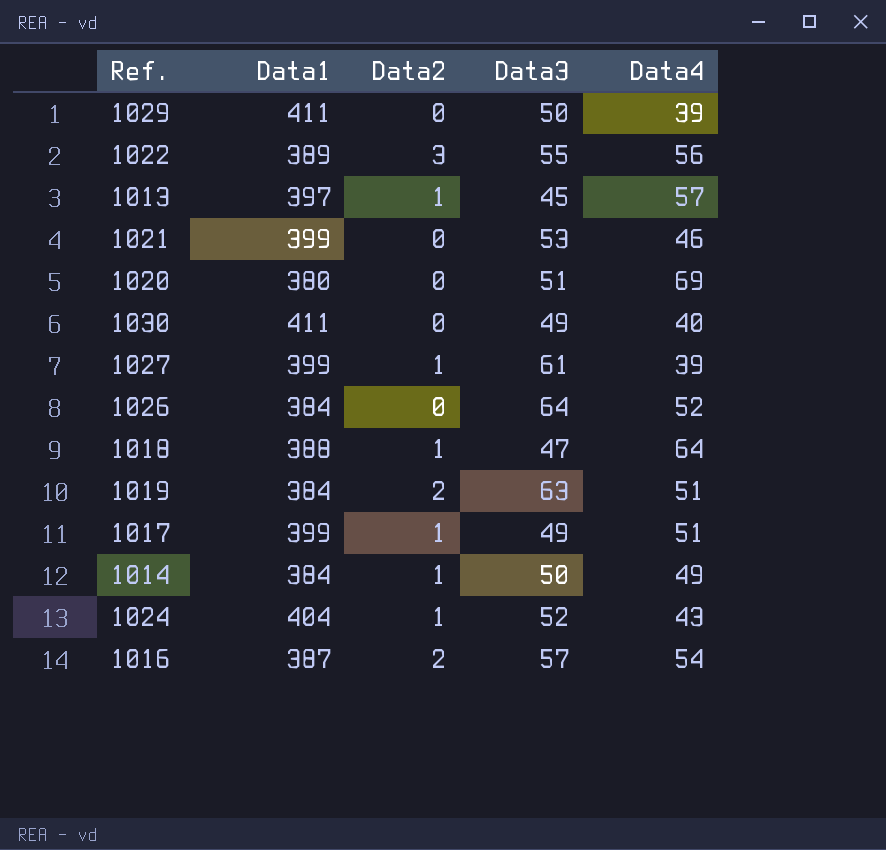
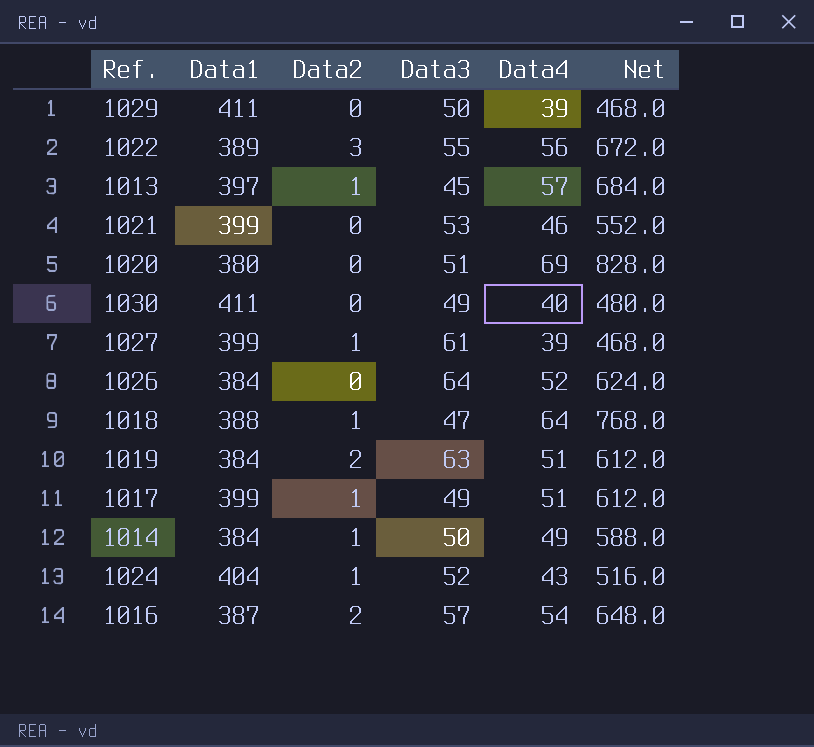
column Net | formula: none -> [Data4] * 12

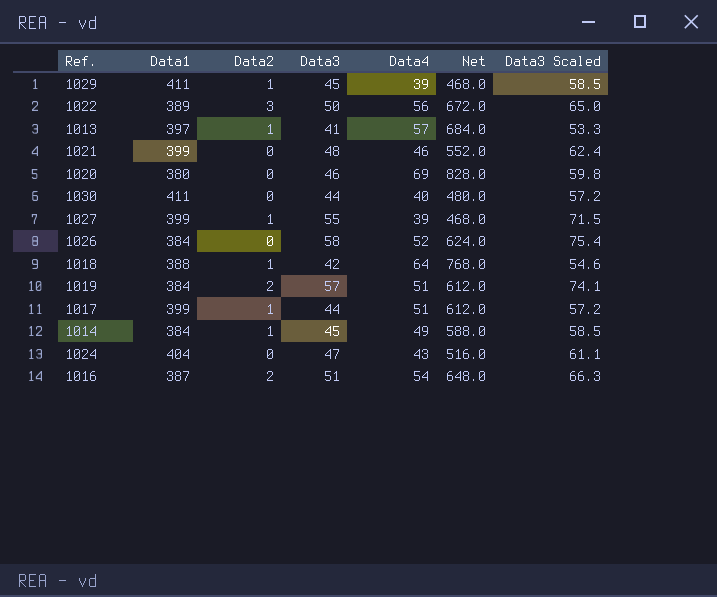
column Data3 Scaled | formula: none -> [Data3] * 1.3
1029 | Data2: 0 -> 1
1029 | Data3: 50 -> 45
1022 | Data3: 55 -> 50
1013 | Data3: 45 -> 41
1021 | Data3: 53 -> 48
1020 | Data3: 51 -> 46
1030 | Data3: 49 -> 44
1027 | Data3: 61 -> 55
1026 | Data3: 64 -> 58
1018 | Data3: 47 -> 42
1019 | Data3: 63 -> 57
1017 | Data3: 49 -> 44
1014 | Data3: 50 -> 45
1024 | Data2: 1 -> 0
1024 | Data3: 52 -> 47
1016 | Data3: 57 -> 51

